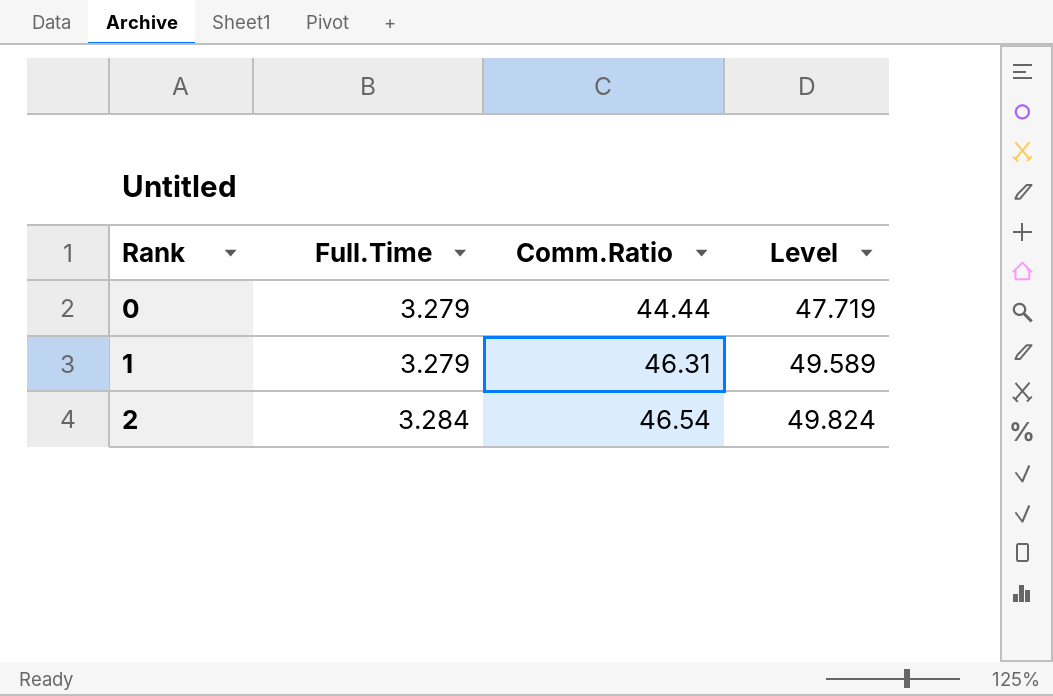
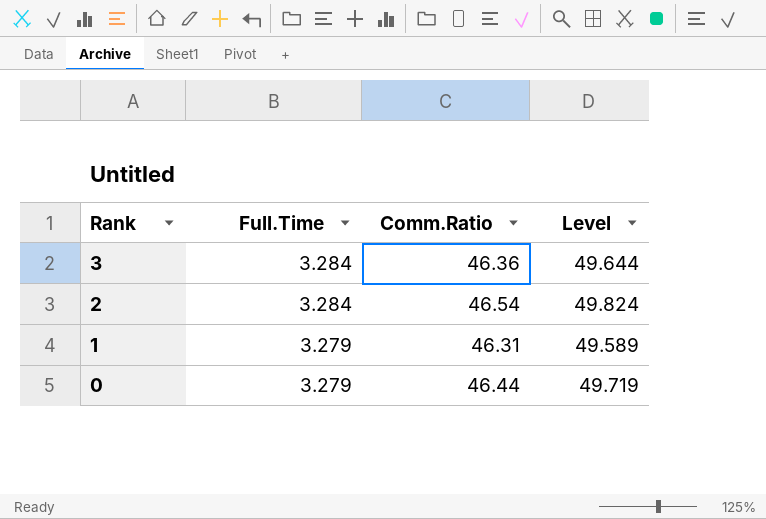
row order: Rank ascending -> Rank descending
row 3: none -> 3.284 | 46.36 | 49.644
0 | Comm.Ratio: 44.44 -> 46.44
0 | Level: 47.719 -> 49.719

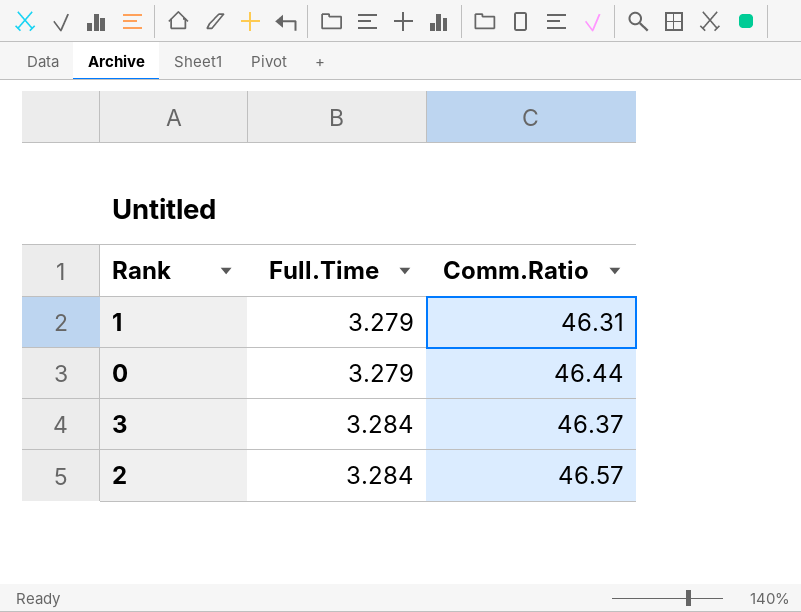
row order: Rank descending -> Full.Time ascending
column Level | formula: [Full.Time] + [Comm.Ratio] -> none
3 | Comm.Ratio: 46.36 -> 46.37
2 | Comm.Ratio: 46.54 -> 46.57

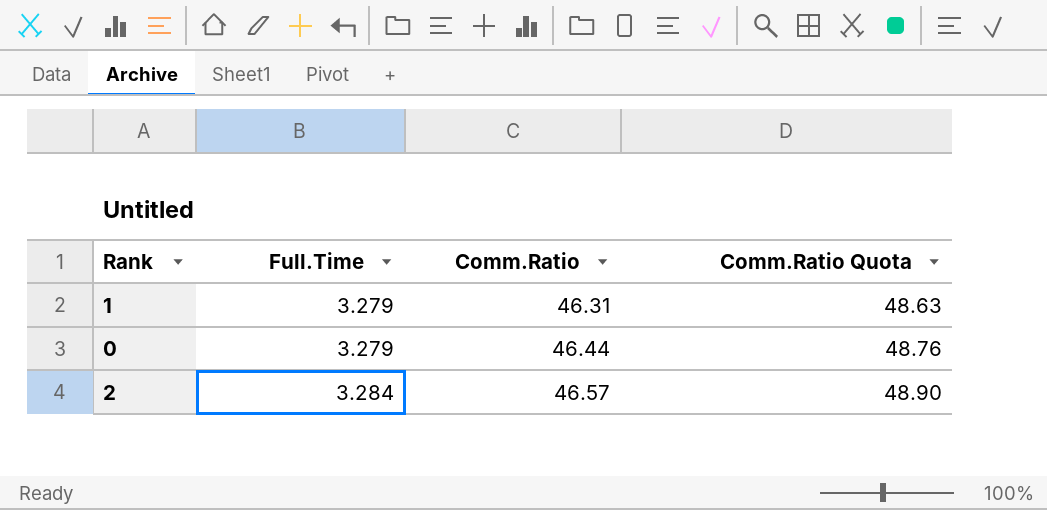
column Comm.Ratio Quota | formula: none -> [Comm.Ratio] * 1.05
row 3: 3.284 | 46.37 -> none

